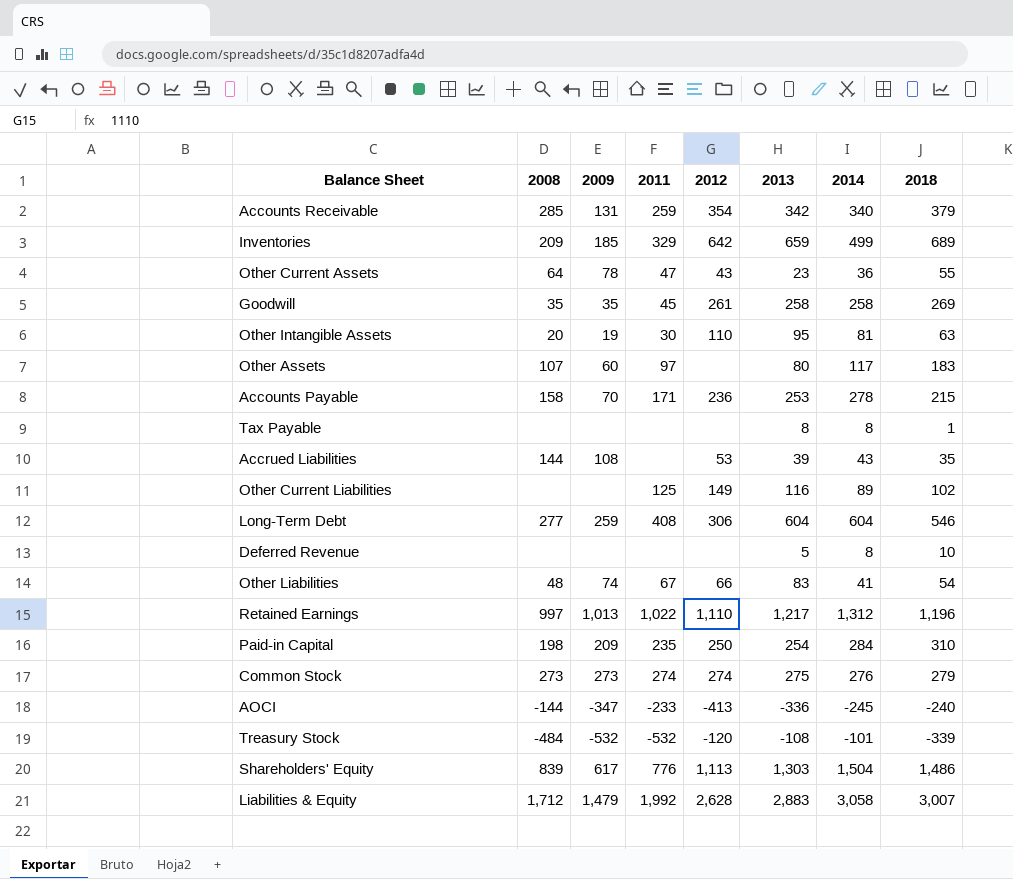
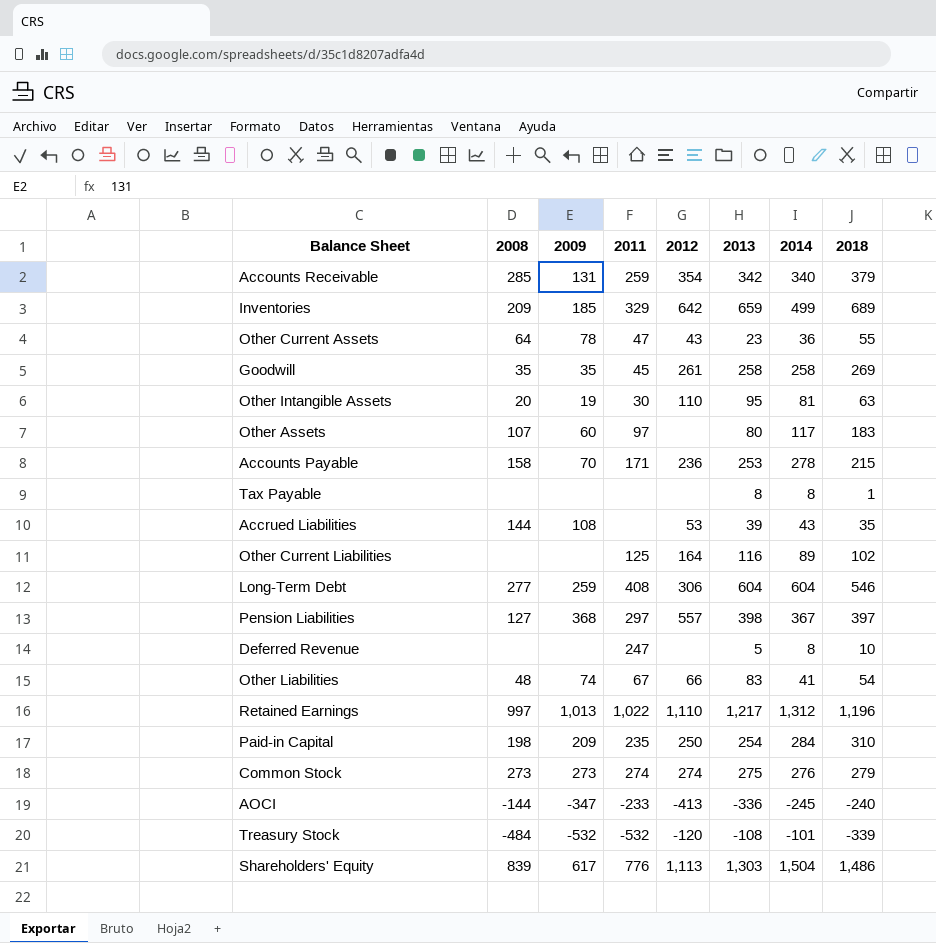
row Liabilities & Equity: 1,712 | 1,479 | 1,992 | 2,628 | 2,883 | 3,058 | 3,007 -> none
Other Current Liabilities | 2012: 149 -> 164
row Pension Liabilities: none -> 127 | 368 | 297 | 557 | 398 | 367 | 397
Deferred Revenue | 2011: none -> 247

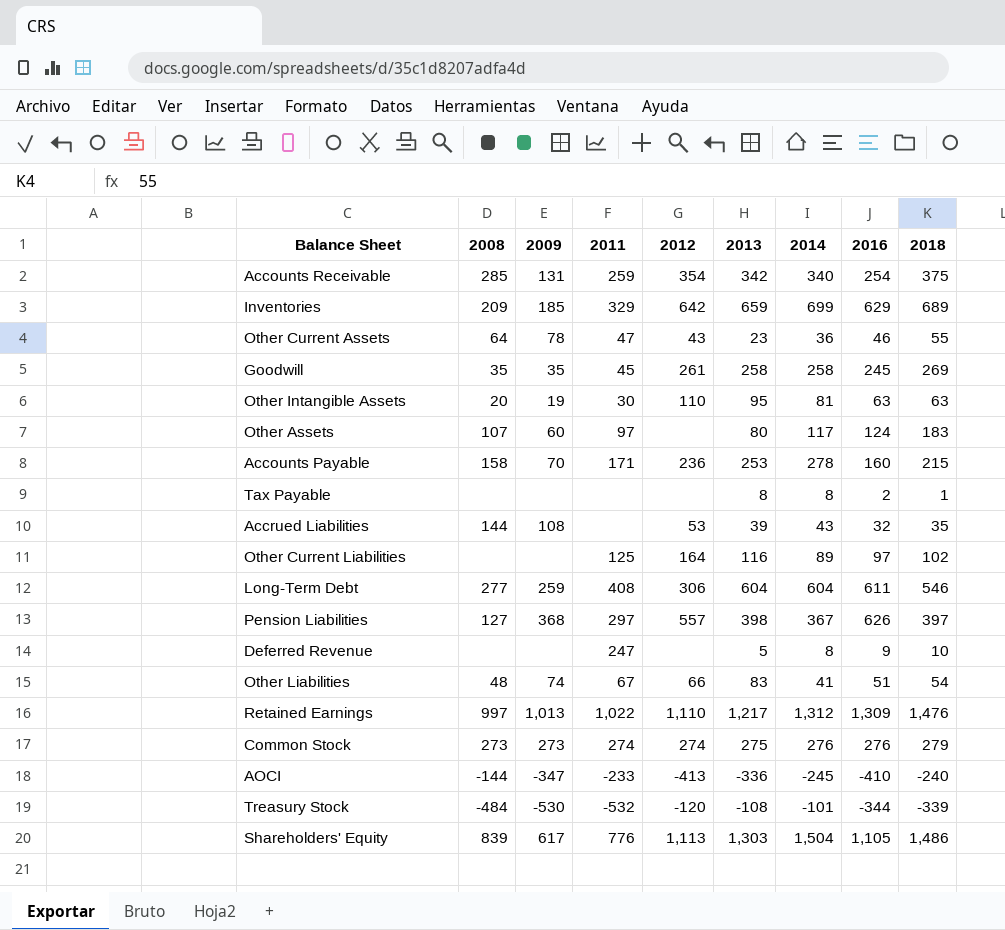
column 2016 | position: none -> 8
row Paid-in Capital: 198 | 209 | 235 | 250 | 254 | 284 | 310 -> none
Accounts Receivable | 2018: 379 -> 375
Inventories | 2014: 499 -> 699
Retained Earnings | 2018: 1,196 -> 1,476
Treasury Stock | 2009: -532 -> -530

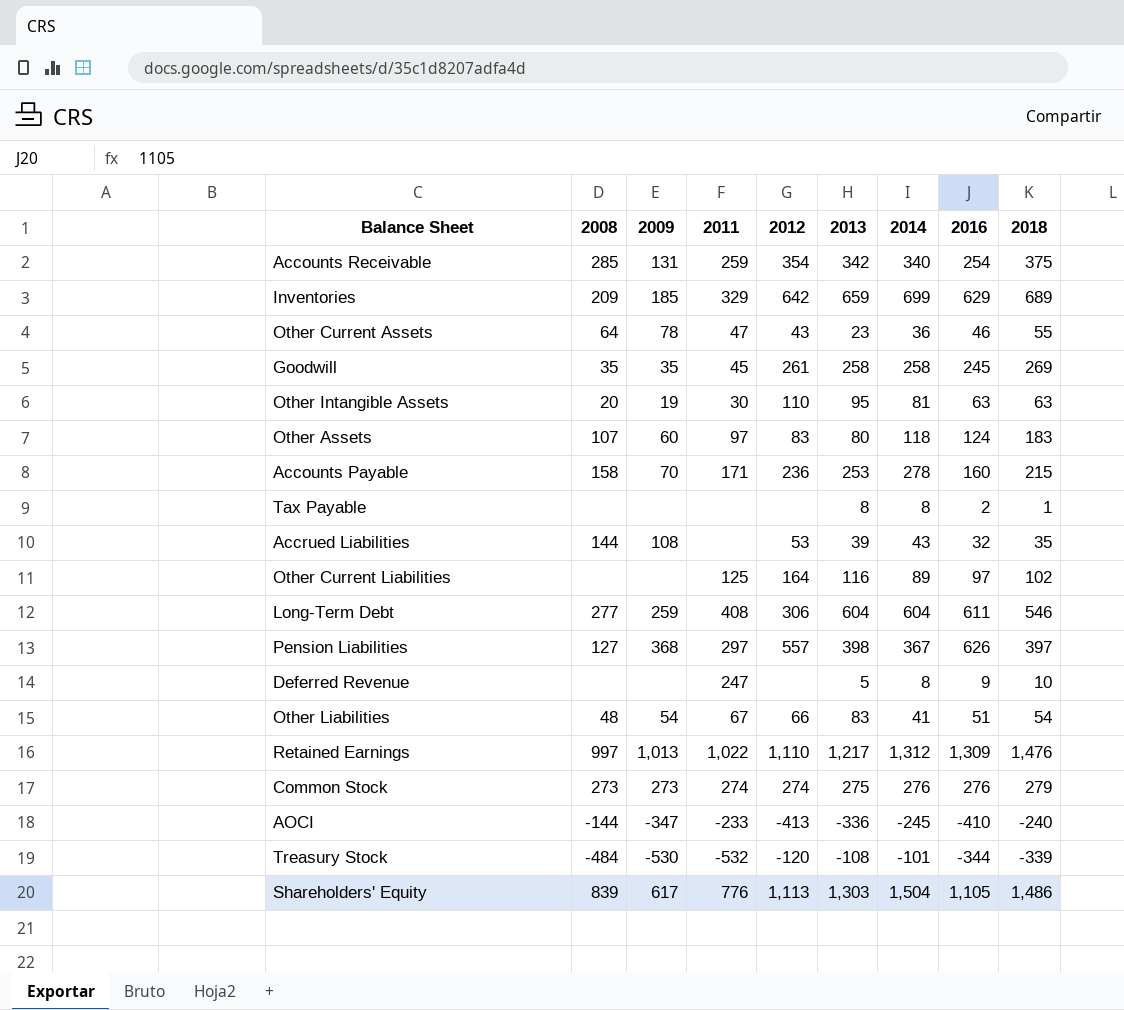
Other Assets | 2012: none -> 83
Other Assets | 2014: 117 -> 118
Other Liabilities | 2009: 74 -> 54

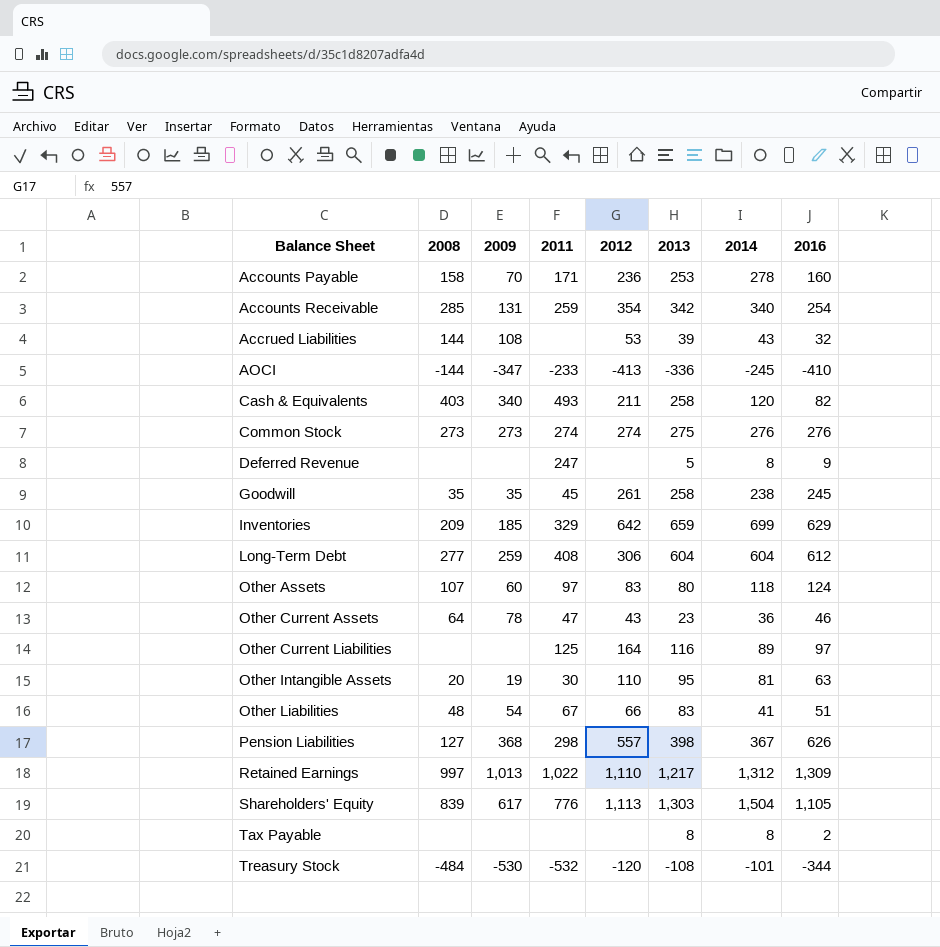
row order: none -> Balance Sheet ascending
column 2018 | position: 9 -> none
row Cash & Equivalents: none -> 403 | 340 | 493 | 211 | 258 | 120 | 82
Goodwill | 2014: 258 -> 238
Long-Term Debt | 2016: 611 -> 612
Pension Liabilities | 2011: 297 -> 298

